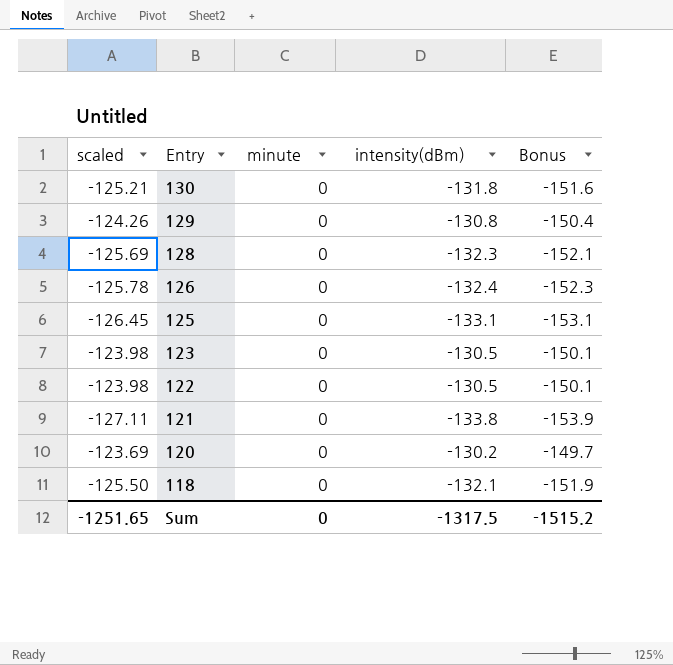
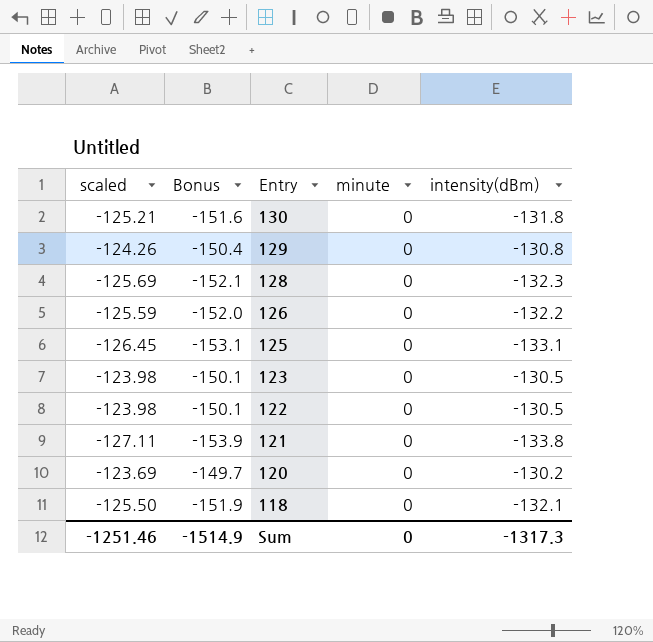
column Bonus | position: 5 -> 2
126 | scaled: -125.78 -> -125.59
126 | Bonus: -152.3 -> -152.0
126 | intensity(dBm): -132.4 -> -132.2
Sum | scaled: -1251.65 -> -1251.46
Sum | Bonus: -1515.2 -> -1514.9
Sum | intensity(dBm): -1317.5 -> -1317.3

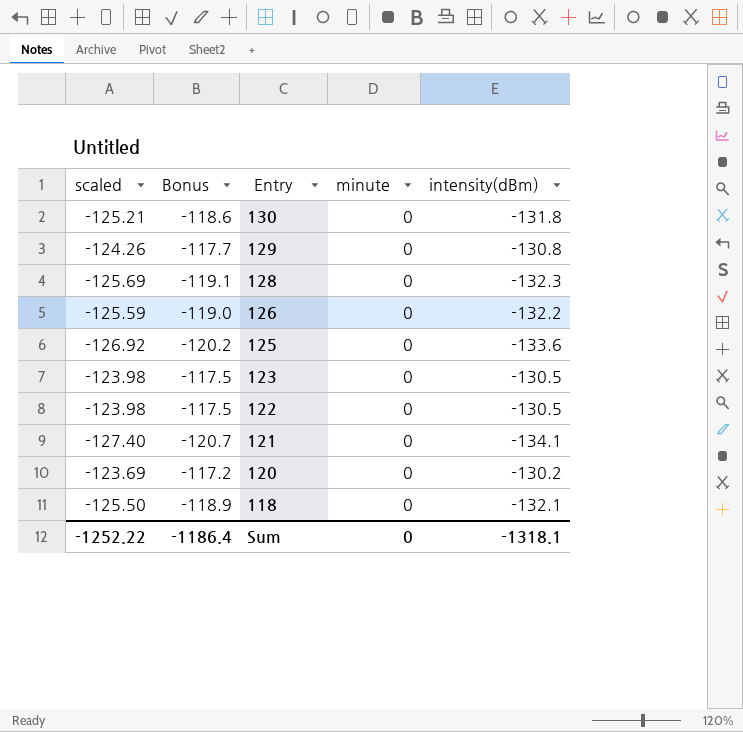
column Bonus | formula: [intensity(dBm)] * 1.15 -> [intensity(dBm)] * 0.9
125 | scaled: -126.45 -> -126.92
125 | intensity(dBm): -133.1 -> -133.6
121 | scaled: -127.11 -> -127.40
121 | intensity(dBm): -133.8 -> -134.1
Sum | scaled: -1251.46 -> -1252.22
Sum | Bonus: -1514.9 -> -1186.4
Sum | intensity(dBm): -1317.3 -> -1318.1

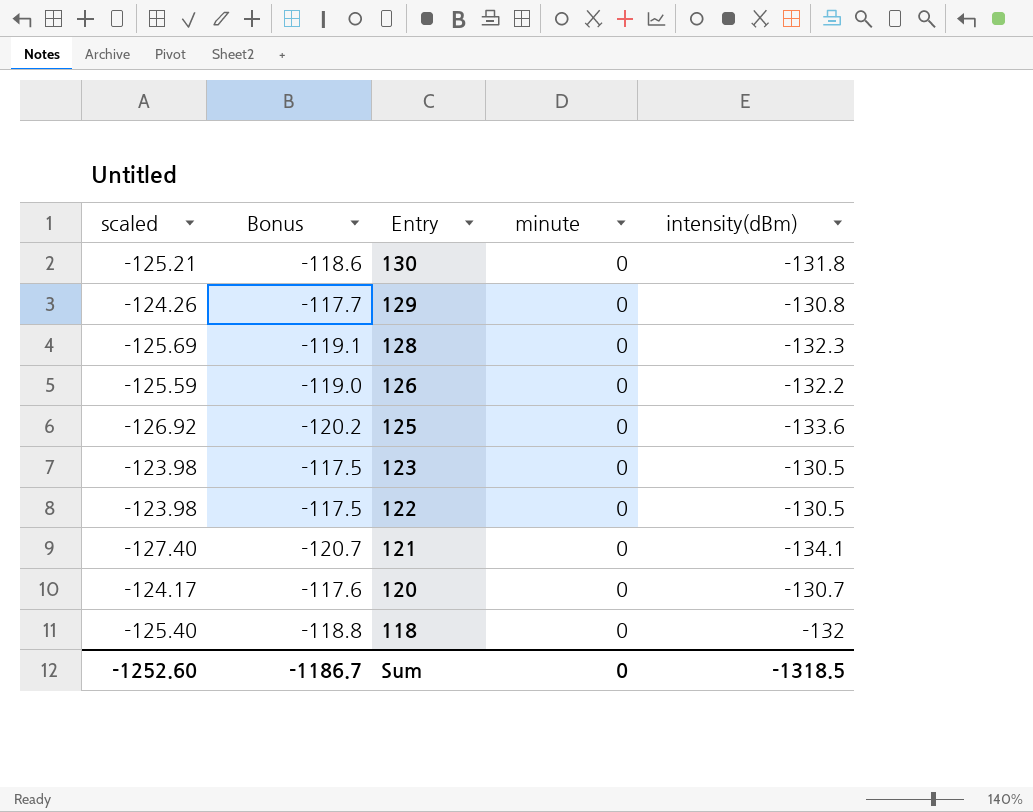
120 | scaled: -123.69 -> -124.17
120 | Bonus: -117.2 -> -117.6
120 | intensity(dBm): -130.2 -> -130.7
118 | scaled: -125.50 -> -125.40
118 | Bonus: -118.9 -> -118.8
118 | intensity(dBm): -132.1 -> -132
Sum | scaled: -1252.22 -> -1252.60
Sum | Bonus: -1186.4 -> -1186.7
Sum | intensity(dBm): -1318.1 -> -1318.5

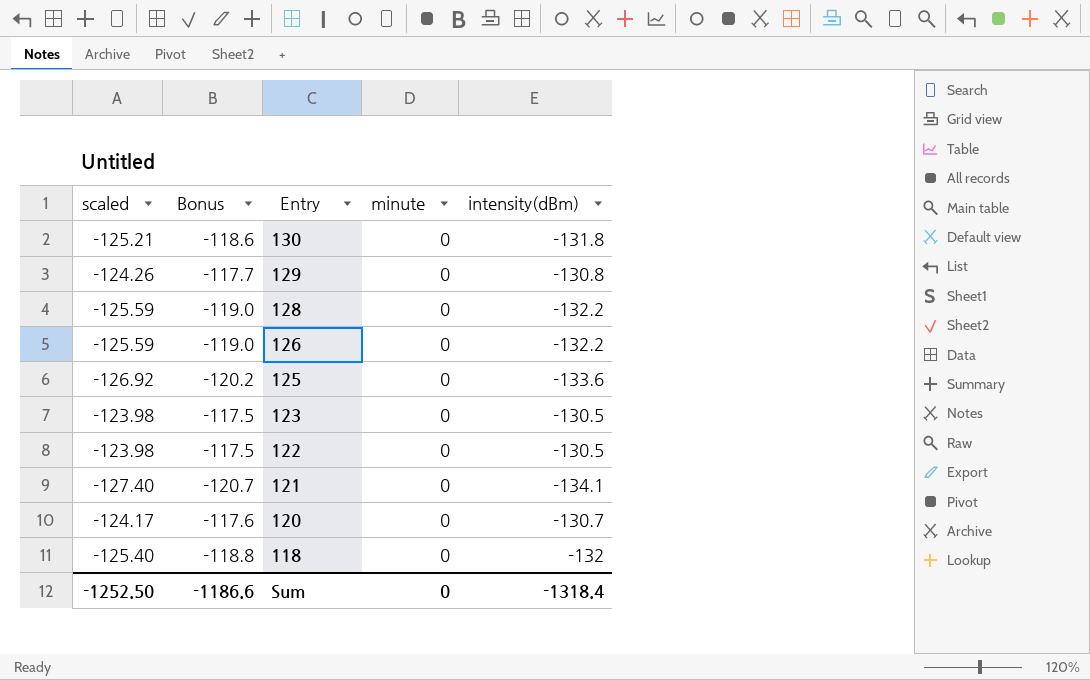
128 | scaled: -125.69 -> -125.59
128 | Bonus: -119.1 -> -119.0
128 | intensity(dBm): -132.3 -> -132.2
Sum | scaled: -1252.60 -> -1252.50
Sum | Bonus: -1186.7 -> -1186.6
Sum | intensity(dBm): -1318.5 -> -1318.4

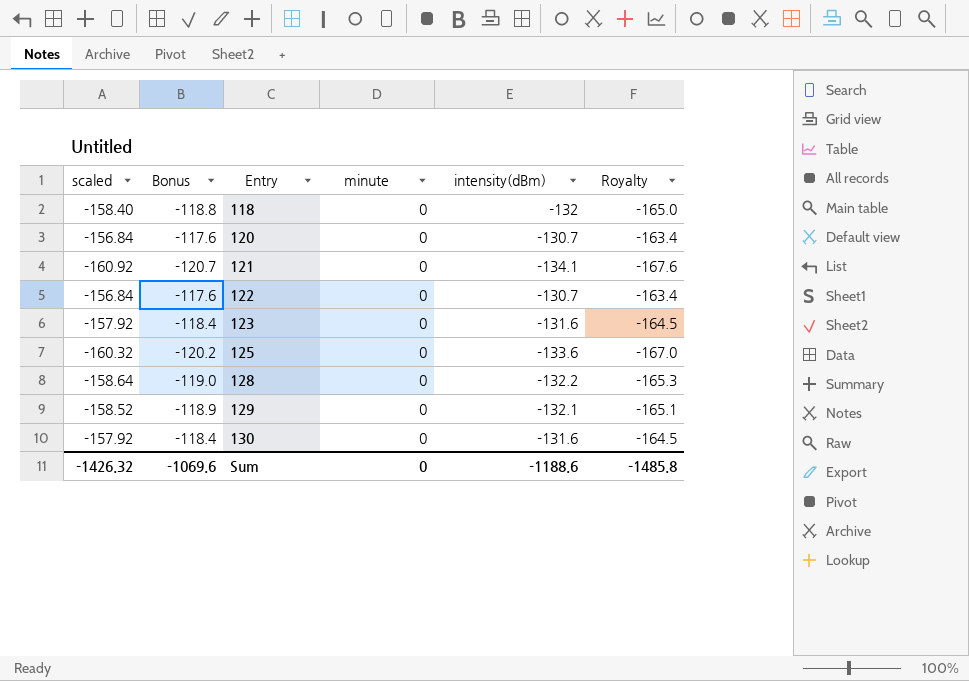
row order: Entry descending -> Entry ascending
column scaled | formula: [intensity(dBm)] * 0.95 -> [intensity(dBm)] * 1.2
column Royalty | formula: none -> [intensity(dBm)] * 1.25
row 126: -125.59 | -119.0 | 0 | -132.2 -> none
122 | Bonus: -117.5 -> -117.6
122 | intensity(dBm): -130.5 -> -130.7
123 | Bonus: -117.5 -> -118.4
123 | intensity(dBm): -130.5 -> -131.6
129 | Bonus: -117.7 -> -118.9
129 | intensity(dBm): -130.8 -> -132.1
130 | Bonus: -118.6 -> -118.4
130 | intensity(dBm): -131.8 -> -131.6
Sum | scaled: -1252.50 -> -1426.32
Sum | Bonus: -1186.6 -> -1069.6
Sum | intensity(dBm): -1318.4 -> -1188.6

